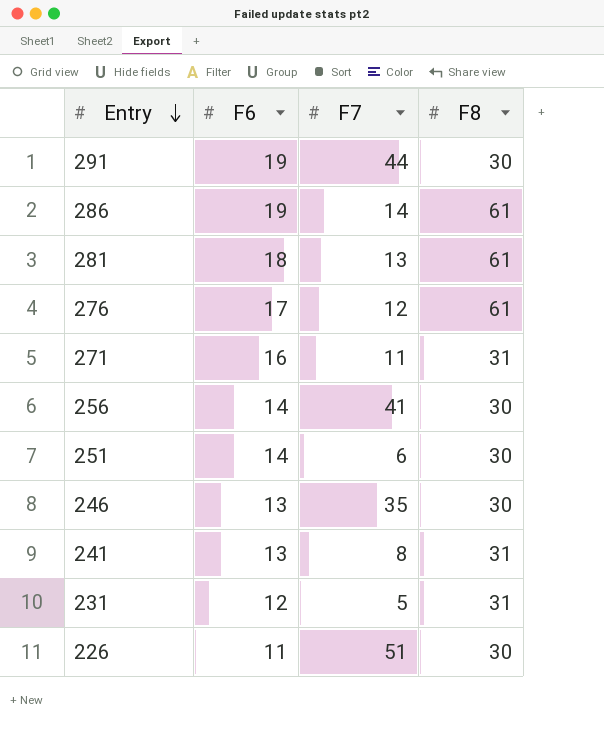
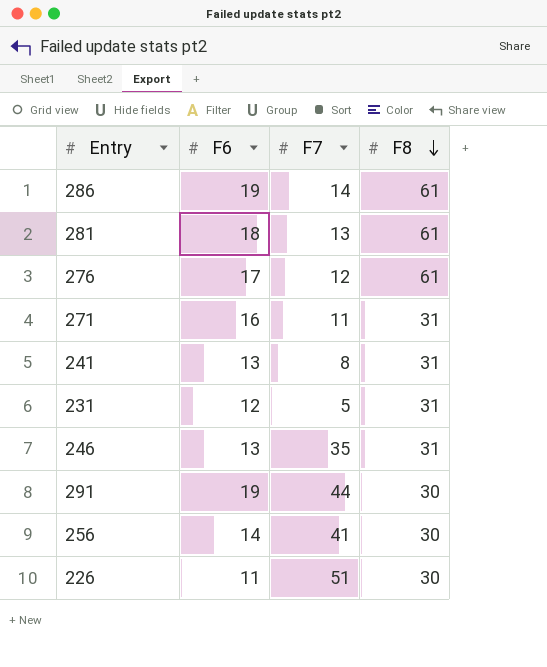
row order: Entry descending -> F8 descending
row 251: 14 | 6 | 30 -> none
246 | F8: 30 -> 31

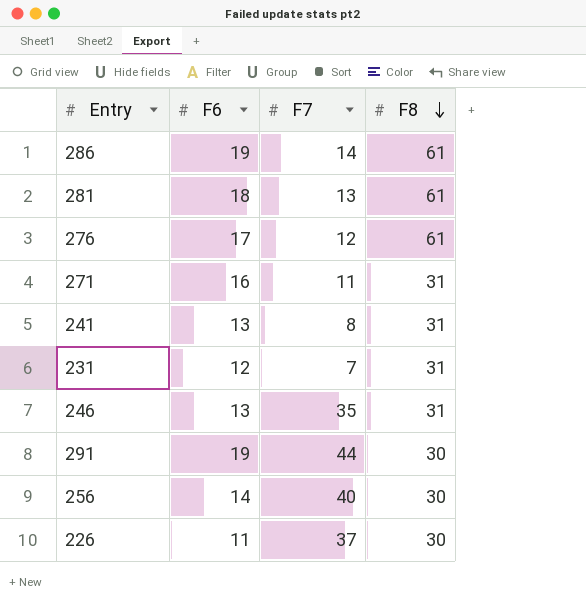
231 | F7: 5 -> 7
256 | F7: 41 -> 40
226 | F7: 51 -> 37

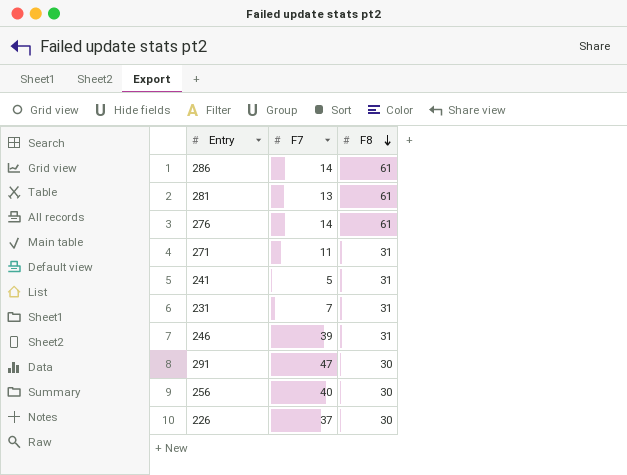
column F6 | position: 2 -> none
276 | F7: 12 -> 14
241 | F7: 8 -> 5
246 | F7: 35 -> 39
291 | F7: 44 -> 47

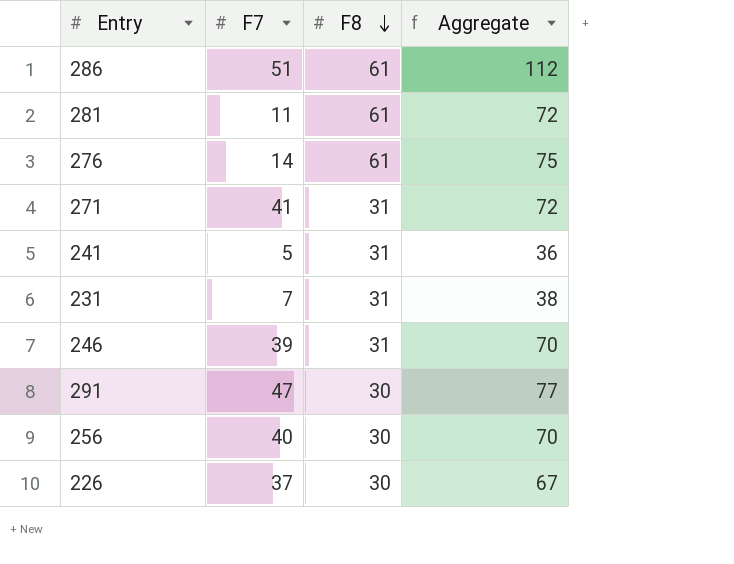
column Aggregate | formula: none -> [F7] + [F8]
286 | F7: 14 -> 51
281 | F7: 13 -> 11
271 | F7: 11 -> 41

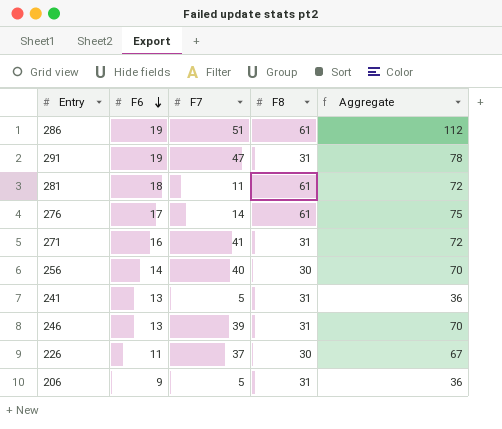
row order: F8 descending -> F6 descending
column F6 | position: none -> 2
row 231: 7 | 31 | 38 -> none
291 | F8: 30 -> 31
291 | Aggregate: 77 -> 78
row 206: none -> 9 | 5 | 31 | 36

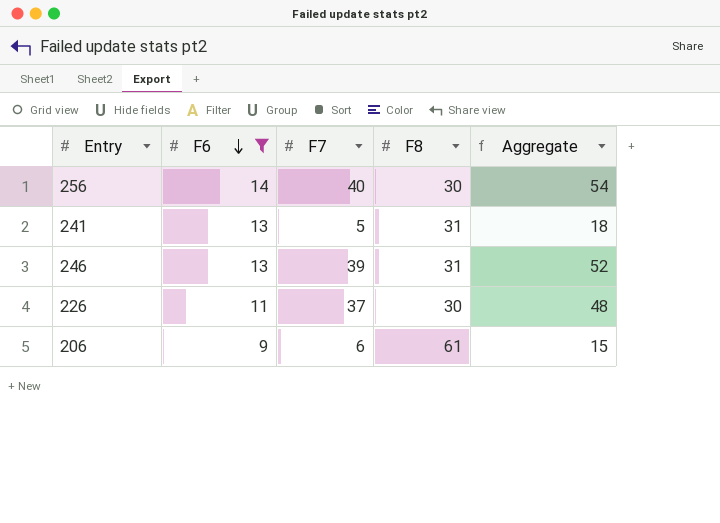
filter: none -> F6 <= 14
column Aggregate | formula: [F7] + [F8] -> [F6] + [F7]
206 | F7: 5 -> 6
206 | F8: 31 -> 61

